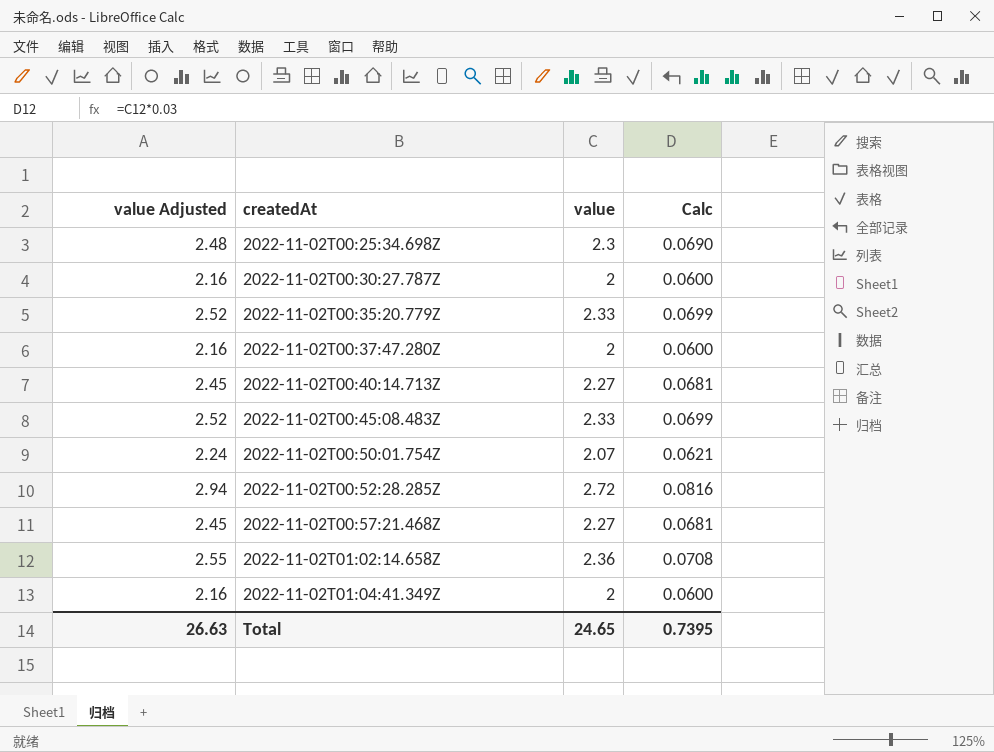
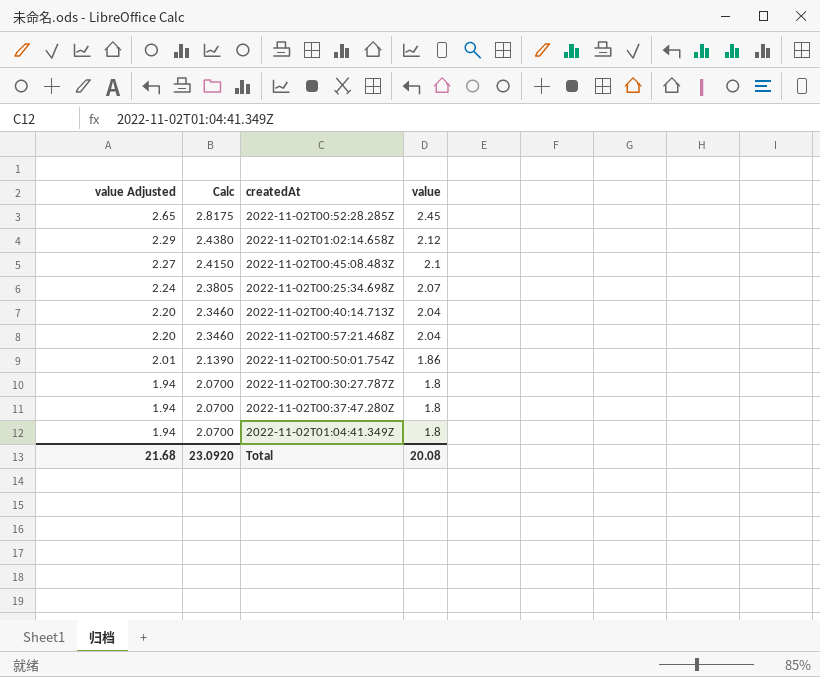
row order: createdAt ascending -> value Adjusted descending
column Calc | formula: [value] * 0.03 -> [value] * 1.15
column Calc | position: 4 -> 2
row 2022-11-02T00:35:20.779Z: 2.52 | 2.33 | 0.0699 -> none
2022-11-02T00:52:28.285Z | value Adjusted: 2.94 -> 2.65
2022-11-02T00:52:28.285Z | value: 2.72 -> 2.45
2022-11-02T01:02:14.658Z | value Adjusted: 2.55 -> 2.29
2022-11-02T01:02:14.658Z | value: 2.36 -> 2.12
2022-11-02T00:45:08.483Z | value Adjusted: 2.52 -> 2.27
2022-11-02T00:45:08.483Z | value: 2.33 -> 2.1
2022-11-02T00:25:34.698Z | value Adjusted: 2.48 -> 2.24
2022-11-02T00:25:34.698Z | value: 2.3 -> 2.07
2022-11-02T00:40:14.713Z | value Adjusted: 2.45 -> 2.20
2022-11-02T00:40:14.713Z | value: 2.27 -> 2.04
2022-11-02T00:57:21.468Z | value Adjusted: 2.45 -> 2.20
2022-11-02T00:57:21.468Z | value: 2.27 -> 2.04
2022-11-02T00:50:01.754Z | value Adjusted: 2.24 -> 2.01
2022-11-02T00:50:01.754Z | value: 2.07 -> 1.86
2022-11-02T00:30:27.787Z | value Adjusted: 2.16 -> 1.94
2022-11-02T00:30:27.787Z | value: 2 -> 1.8
2022-11-02T00:37:47.280Z | value Adjusted: 2.16 -> 1.94
2022-11-02T00:37:47.280Z | value: 2 -> 1.8
2022-11-02T01:04:41.349Z | value Adjusted: 2.16 -> 1.94
2022-11-02T01:04:41.349Z | value: 2 -> 1.8
Total | value Adjusted: 26.63 -> 21.68
Total | Calc: 0.7395 -> 23.0920
Total | value: 24.65 -> 20.08

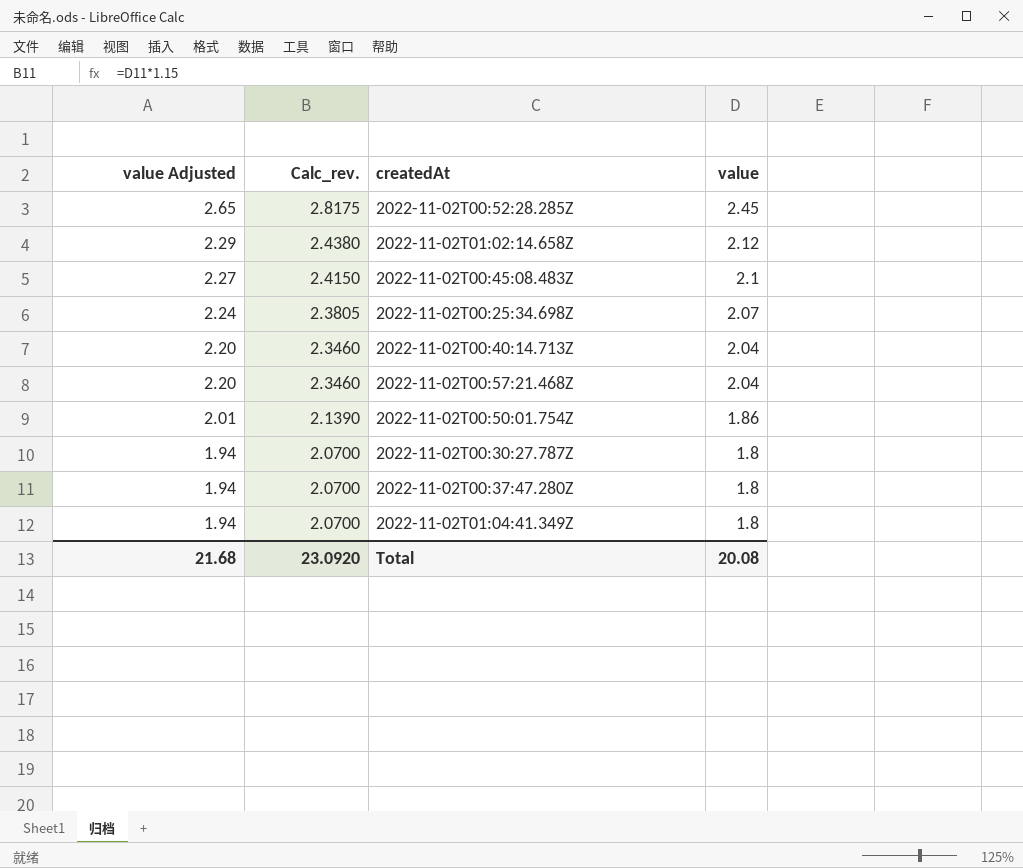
column name: Calc -> Calc_rev.

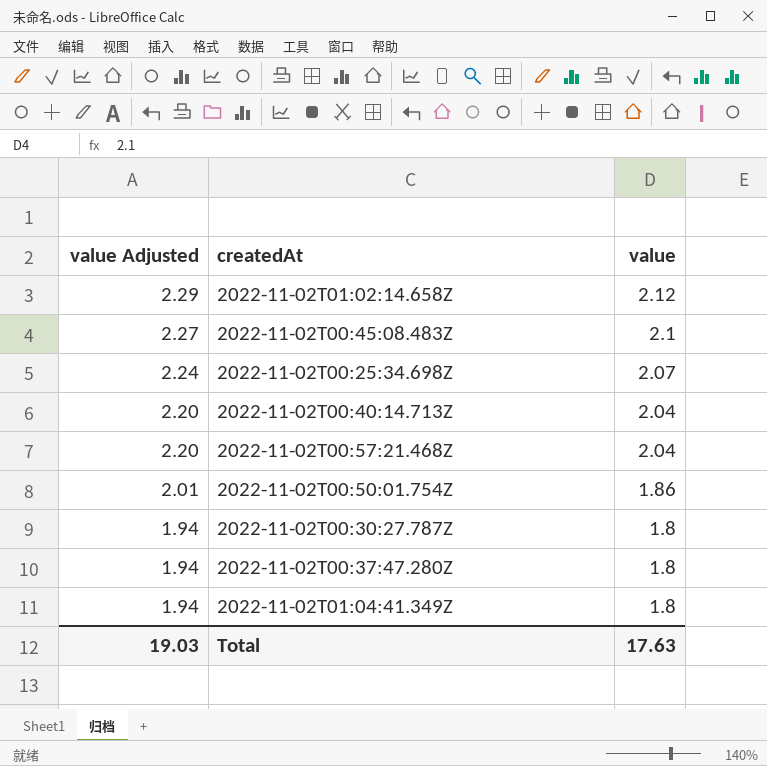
column Calc_rev. | formula: [value] * 1.15 -> none
row 2022-11-02T00:52:28.285Z: 2.65 | 2.8175 | 2.45 -> none
Total | value Adjusted: 21.68 -> 19.03
Total | value: 20.08 -> 17.63

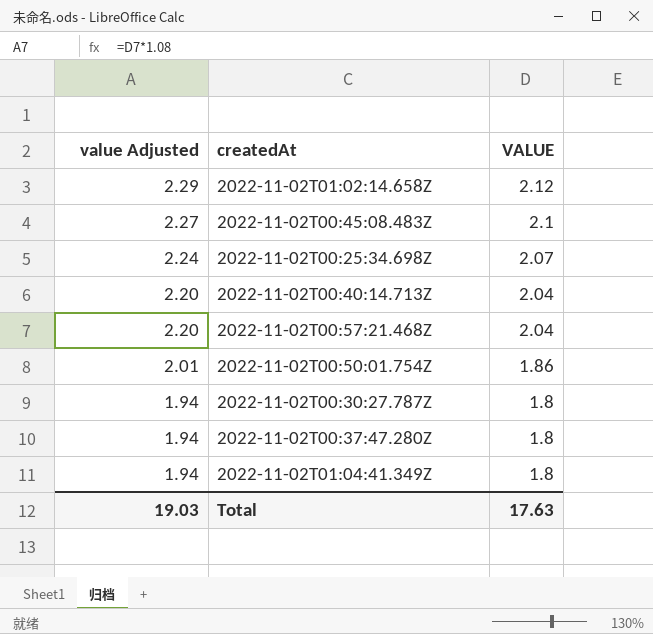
column name: value -> VALUE

